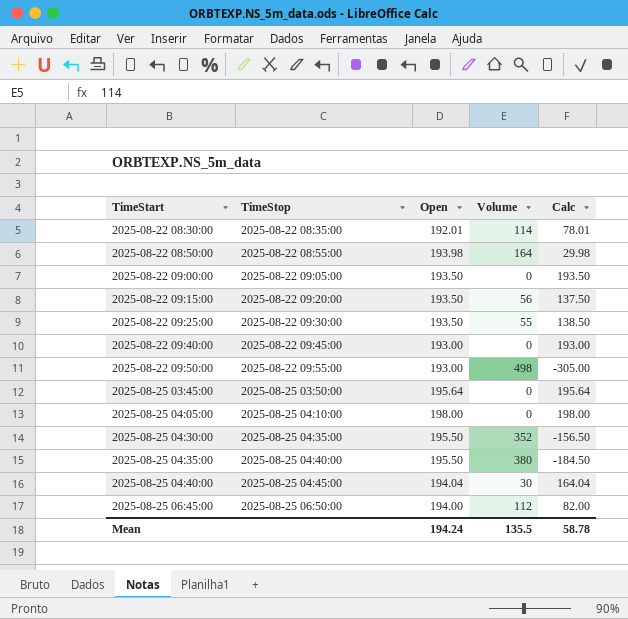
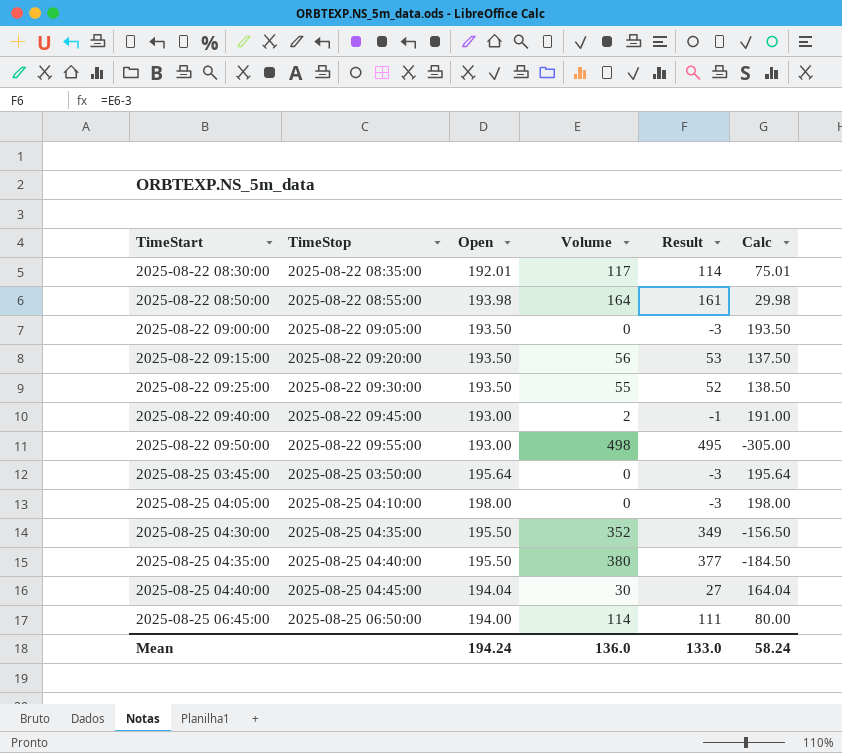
column Result | formula: none -> [Volume] - 3
2025-08-22 08:30:00 | Volume: 114 -> 117
2025-08-22 08:30:00 | Calc: 78.01 -> 75.01
2025-08-22 09:40:00 | Volume: 0 -> 2
2025-08-22 09:40:00 | Calc: 193.00 -> 191.00
2025-08-25 06:45:00 | Volume: 112 -> 114
2025-08-25 06:45:00 | Calc: 82.00 -> 80.00
Mean | Volume: 135.5 -> 136.0
Mean | Calc: 58.78 -> 58.24

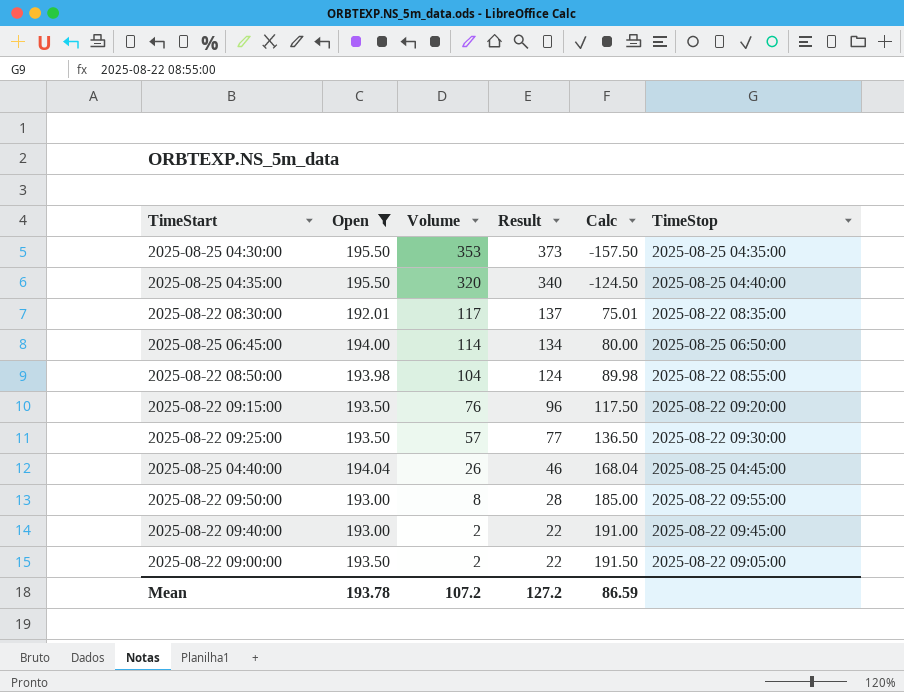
filter: none -> Open <= 195.50
row order: TimeStart ascending -> Volume descending
column Result | formula: [Volume] - 3 -> [Volume] + 20
column TimeStop | position: 2 -> 6
2025-08-25 04:30:00 | Volume: 352 -> 353
2025-08-25 04:30:00 | Calc: -156.50 -> -157.50
2025-08-25 04:35:00 | Volume: 380 -> 320
2025-08-25 04:35:00 | Calc: -184.50 -> -124.50
2025-08-22 08:50:00 | Volume: 164 -> 104
2025-08-22 08:50:00 | Calc: 29.98 -> 89.98
2025-08-22 09:15:00 | Volume: 56 -> 76
2025-08-22 09:15:00 | Calc: 137.50 -> 117.50
2025-08-22 09:25:00 | Volume: 55 -> 57
2025-08-22 09:25:00 | Calc: 138.50 -> 136.50
2025-08-25 04:40:00 | Volume: 30 -> 26
2025-08-25 04:40:00 | Calc: 164.04 -> 168.04
2025-08-22 09:50:00 | Volume: 498 -> 8
2025-08-22 09:50:00 | Calc: -305.00 -> 185.00
2025-08-22 09:00:00 | Volume: 0 -> 2
2025-08-22 09:00:00 | Calc: 193.50 -> 191.50
Mean | Open: 194.24 -> 193.78
Mean | Volume: 136.0 -> 107.2
Mean | Result: 133.0 -> 127.2
Mean | Calc: 58.24 -> 86.59

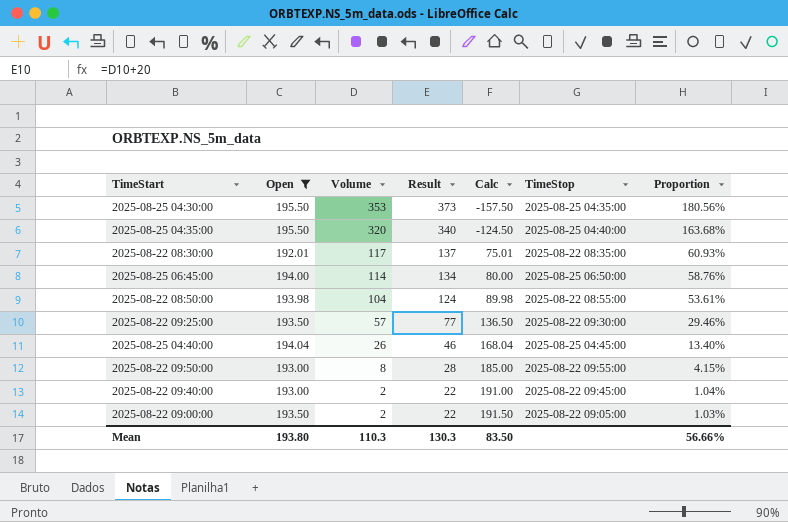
column Proportion | formula: none -> [Volume] / [Open]
row 2025-08-22 09:15:00: 193.50 | 76 | 96 | 117.50 | 2025-08-22 09:20:00 -> none
Mean | Open: 193.78 -> 193.80
Mean | Volume: 107.2 -> 110.3
Mean | Result: 127.2 -> 130.3
Mean | Calc: 86.59 -> 83.50

